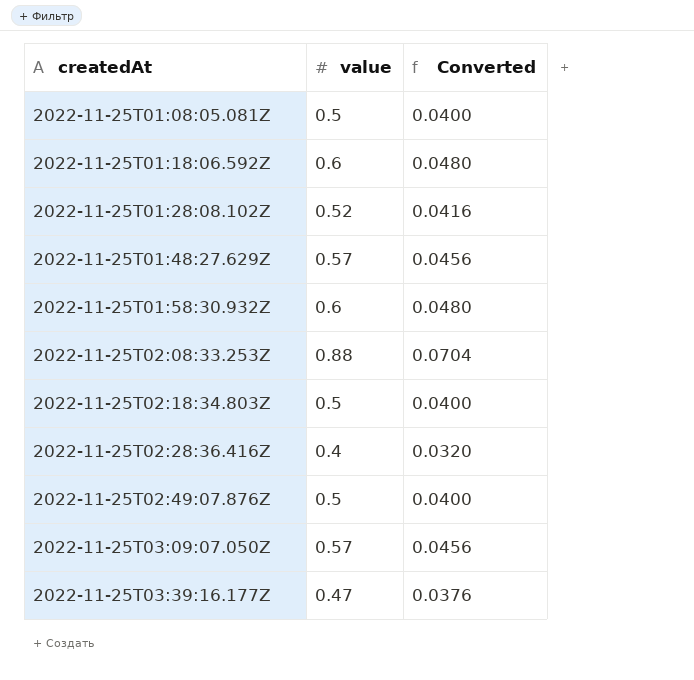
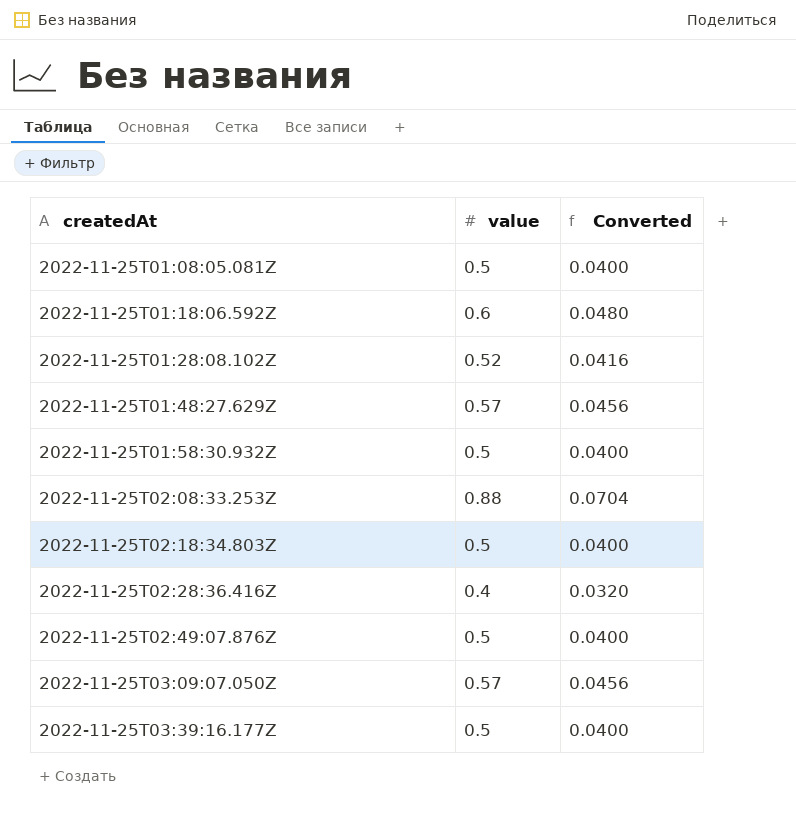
2022-11-25T01:58:30.932Z | value: 0.6 -> 0.5
2022-11-25T01:58:30.932Z | Converted: 0.0480 -> 0.0400
2022-11-25T03:39:16.177Z | value: 0.47 -> 0.5
2022-11-25T03:39:16.177Z | Converted: 0.0376 -> 0.0400

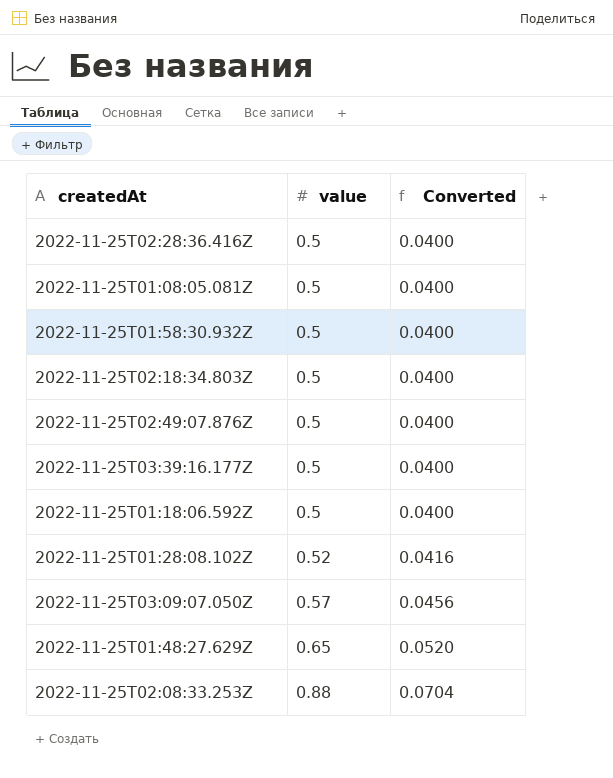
row order: createdAt ascending -> value ascending
2022-11-25T02:28:36.416Z | value: 0.4 -> 0.5
2022-11-25T02:28:36.416Z | Converted: 0.0320 -> 0.0400
2022-11-25T01:18:06.592Z | value: 0.6 -> 0.5
2022-11-25T01:18:06.592Z | Converted: 0.0480 -> 0.0400
2022-11-25T01:48:27.629Z | value: 0.57 -> 0.65
2022-11-25T01:48:27.629Z | Converted: 0.0456 -> 0.0520

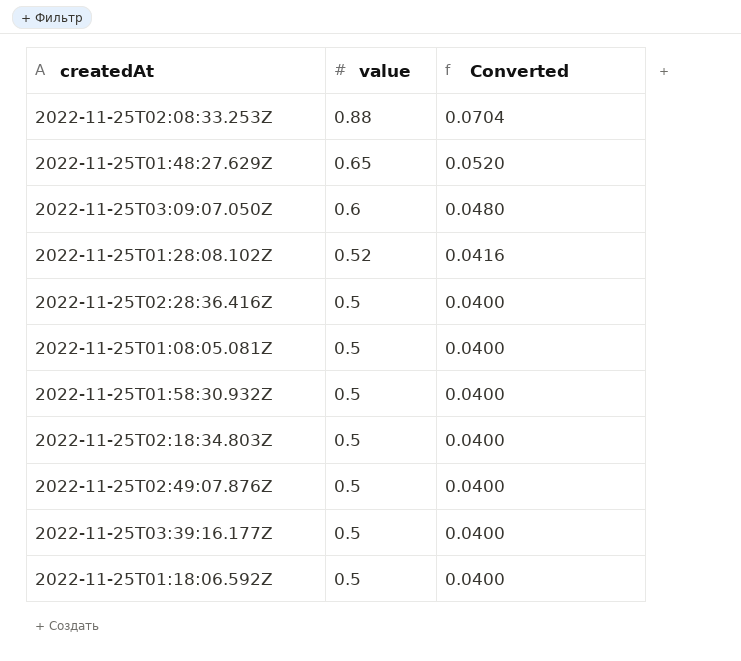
row order: value ascending -> value descending
2022-11-25T03:09:07.050Z | value: 0.57 -> 0.6
2022-11-25T03:09:07.050Z | Converted: 0.0456 -> 0.0480

